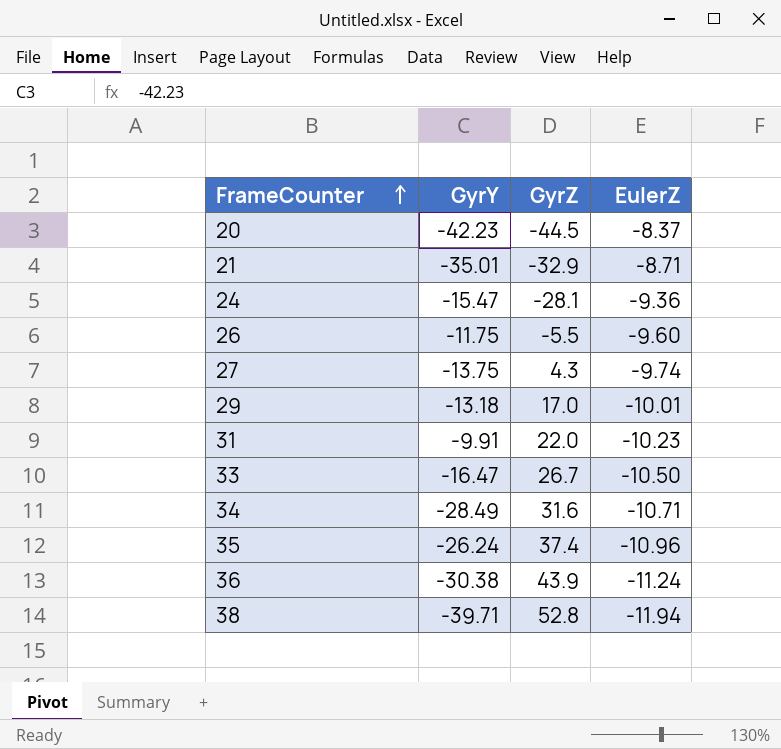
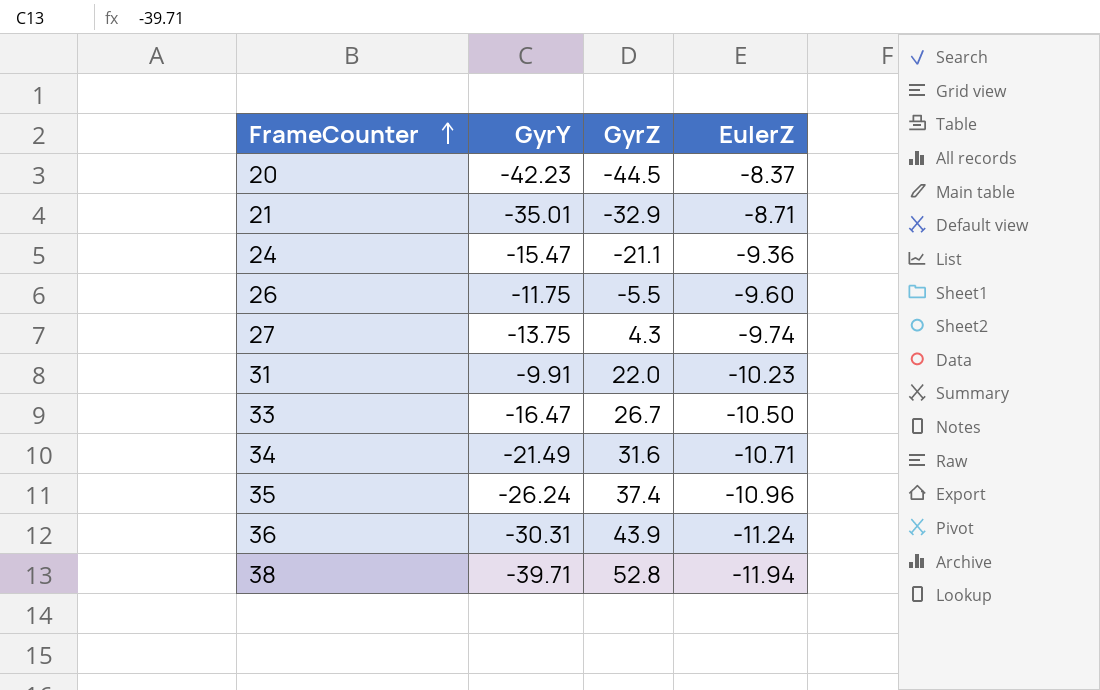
row 29: -13.18 | 17.0 | -10.01 -> none
24 | GyrZ: -28.1 -> -21.1
34 | GyrY: -28.49 -> -21.49
36 | GyrY: -30.38 -> -30.31

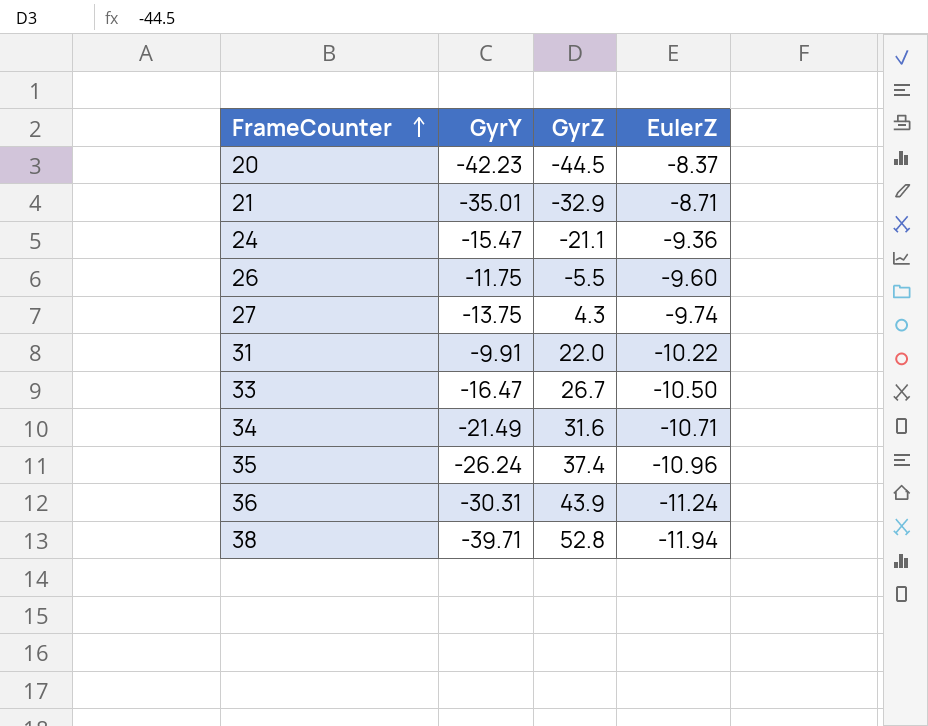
31 | EulerZ: -10.23 -> -10.22

